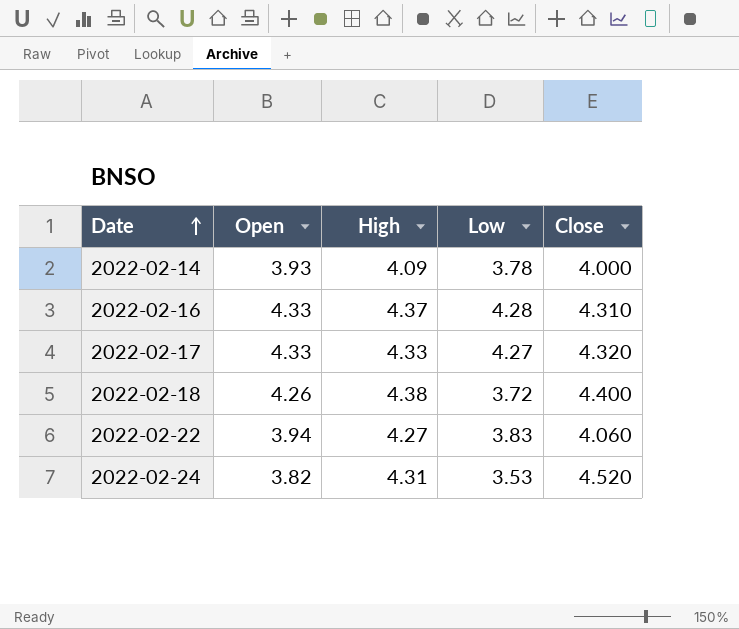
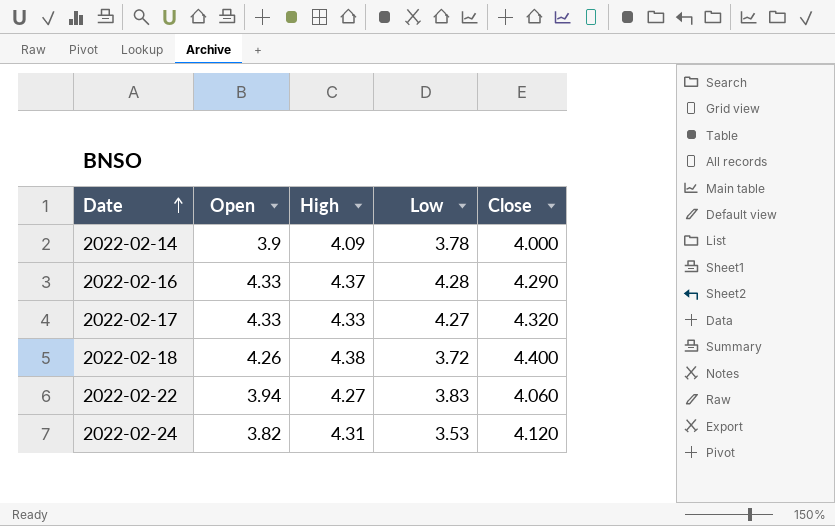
2022-02-14 | Open: 3.93 -> 3.9
2022-02-16 | Close: 4.310 -> 4.290
2022-02-24 | Close: 4.520 -> 4.120

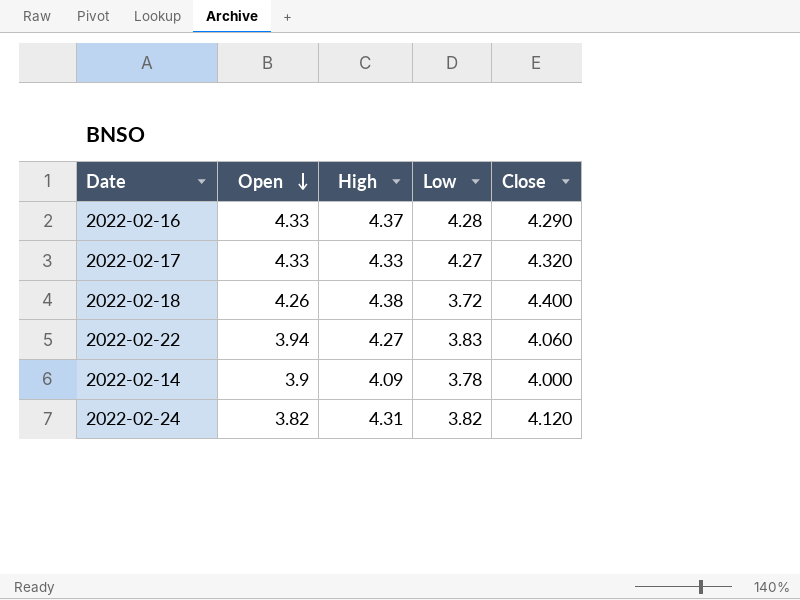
row order: Date ascending -> Open descending
2022-02-24 | Low: 3.53 -> 3.82

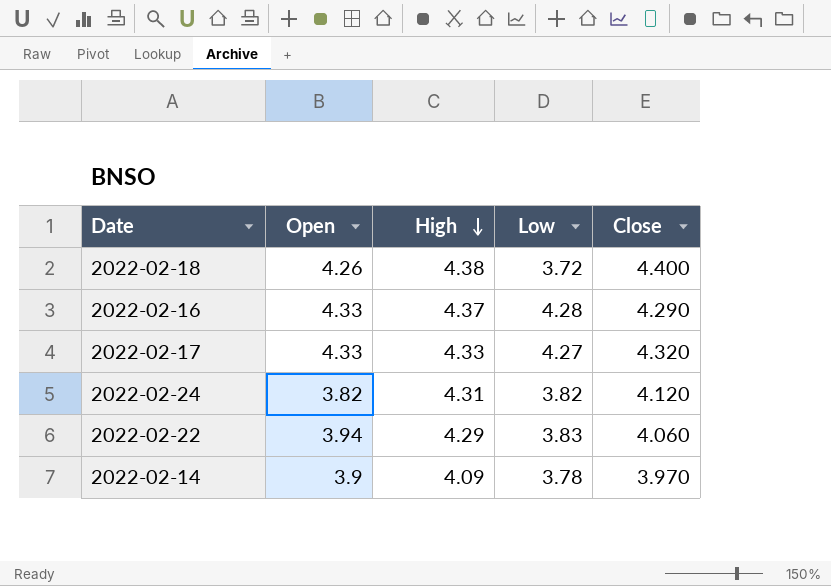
row order: Open descending -> High descending
2022-02-22 | High: 4.27 -> 4.29
2022-02-14 | Close: 4.000 -> 3.970

